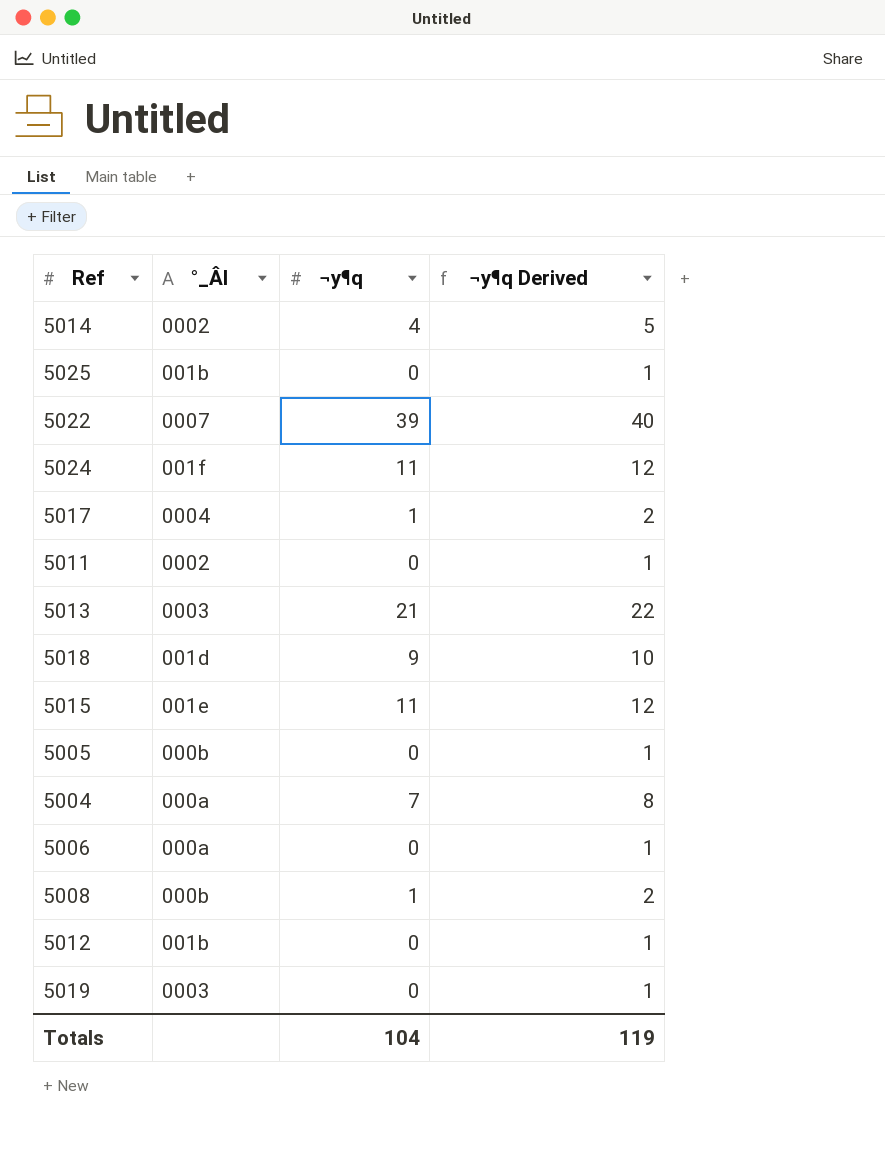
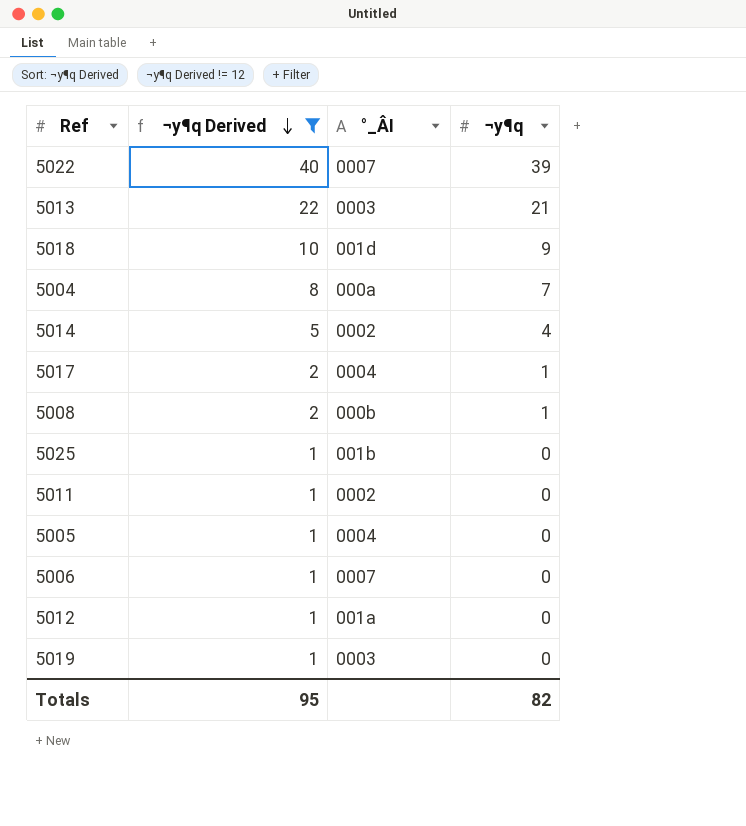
filter: none -> ¬y¶q Derived != 12
row order: none -> ¬y¶q Derived descending
column ¬y¶q Derived | position: 4 -> 2
5005 | °_ÂI: 000b -> 0004
5006 | °_ÂI: 000a -> 0007
5012 | °_ÂI: 001b -> 001a
Totals | ¬y¶q Derived: 119 -> 95
Totals | ¬y¶q: 104 -> 82

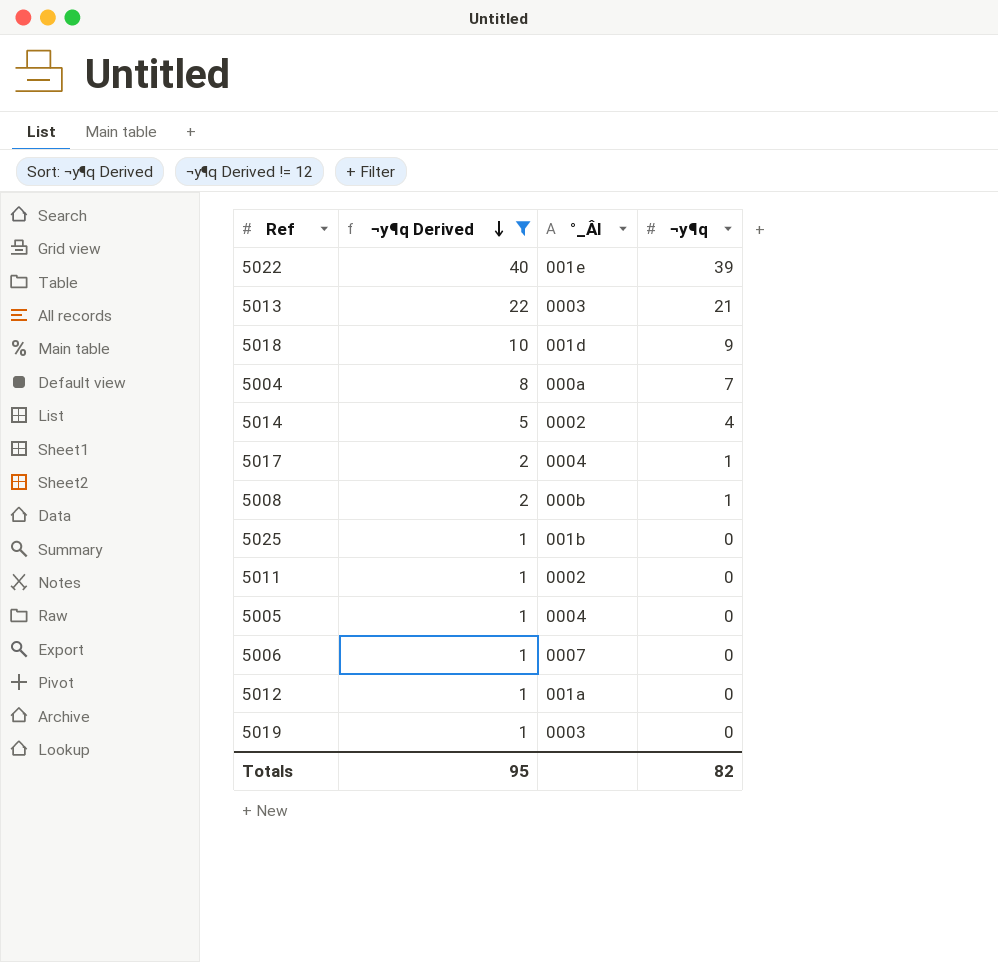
5022 | °_ÂI: 0007 -> 001e

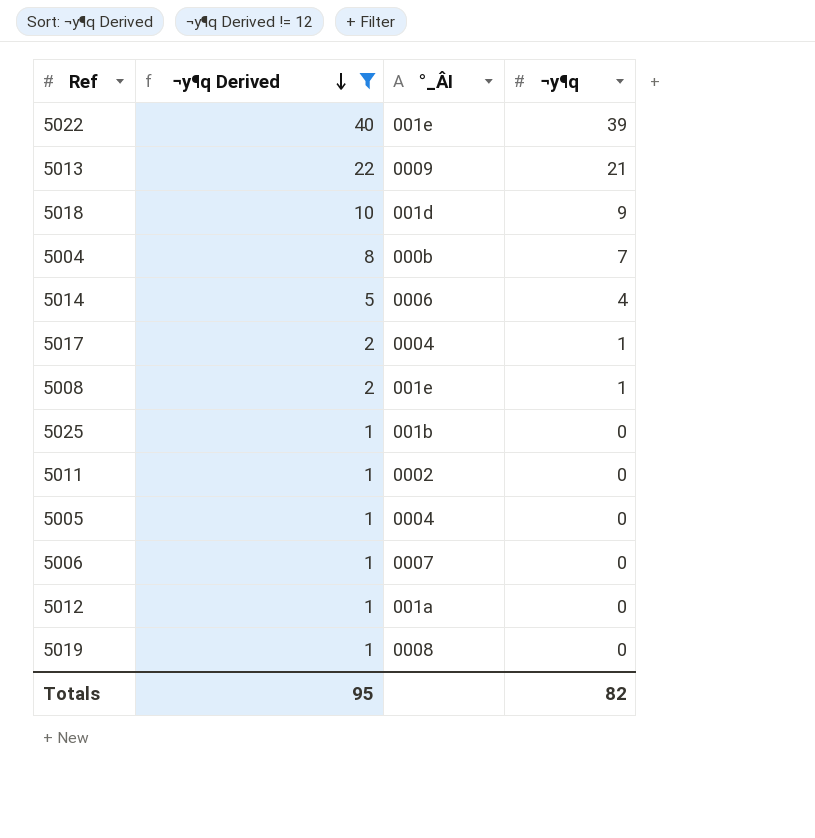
5013 | °_ÂI: 0003 -> 0009
5004 | °_ÂI: 000a -> 000b
5014 | °_ÂI: 0002 -> 0006
5008 | °_ÂI: 000b -> 001e
5019 | °_ÂI: 0003 -> 0008

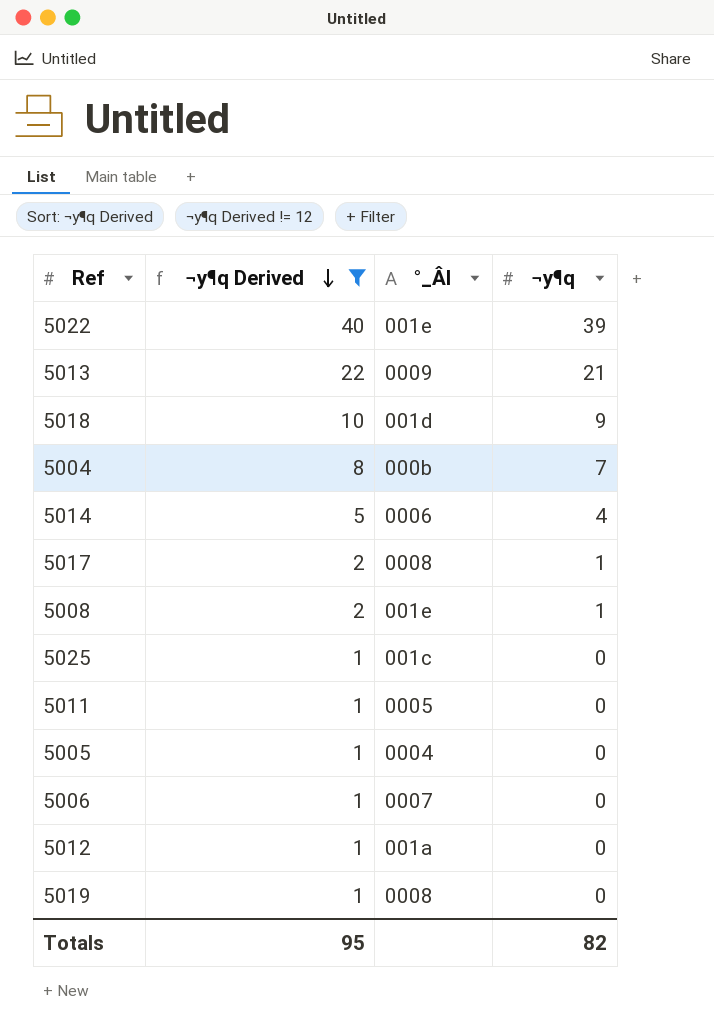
5017 | °_ÂI: 0004 -> 0008
5025 | °_ÂI: 001b -> 001c
5011 | °_ÂI: 0002 -> 0005

